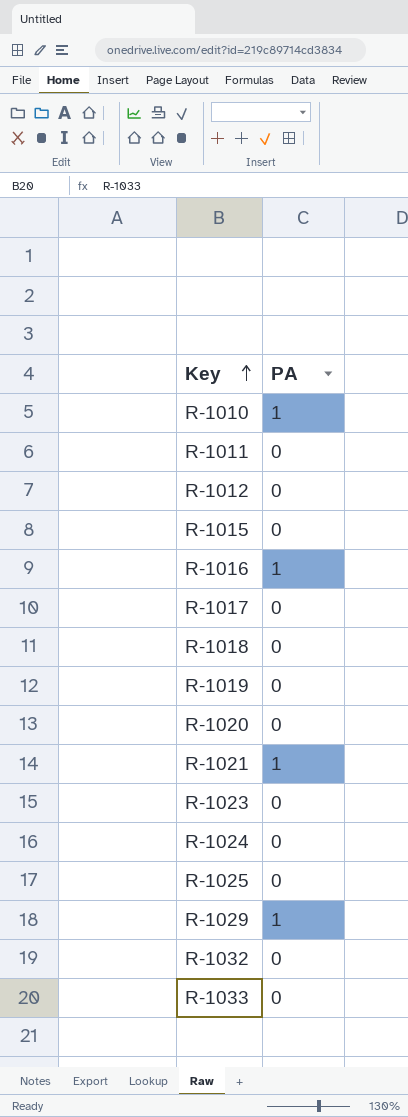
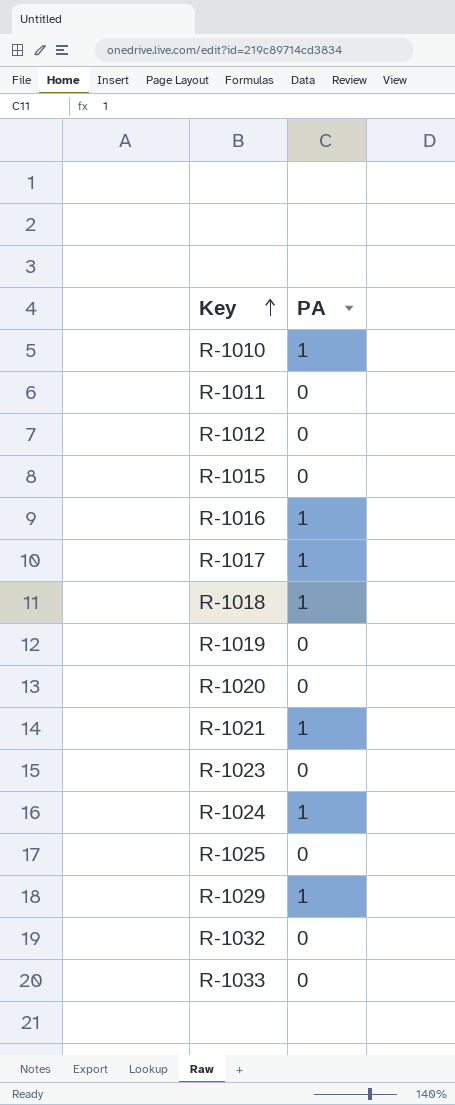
R-1017 | PA: 0 -> 1
R-1018 | PA: 0 -> 1
R-1024 | PA: 0 -> 1

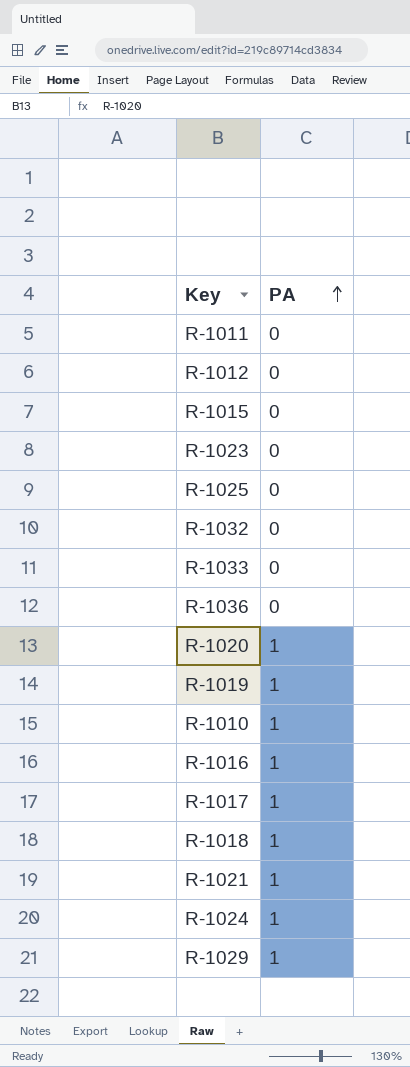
row order: Key ascending -> PA ascending
row R-1036: none -> 0
R-1020 | PA: 0 -> 1
R-1019 | PA: 0 -> 1

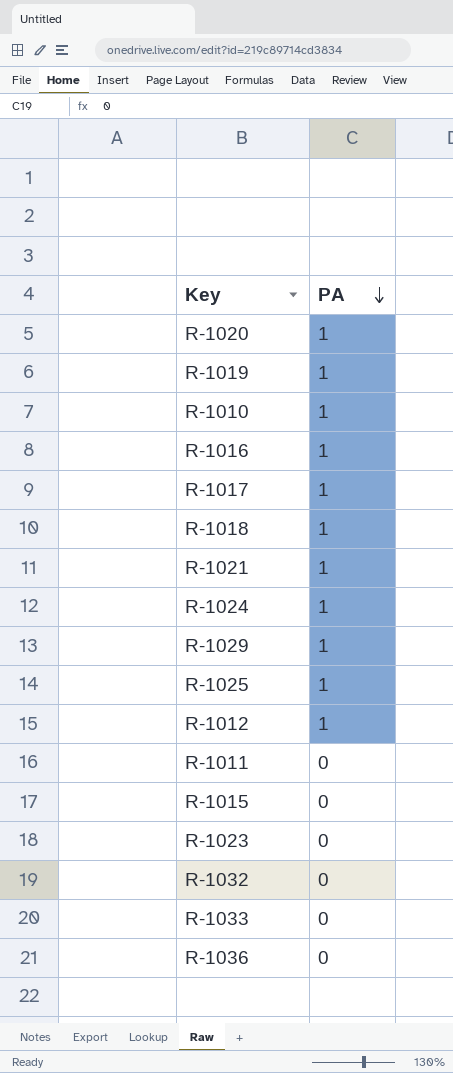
row order: PA ascending -> PA descending
R-1025 | PA: 0 -> 1
R-1012 | PA: 0 -> 1

